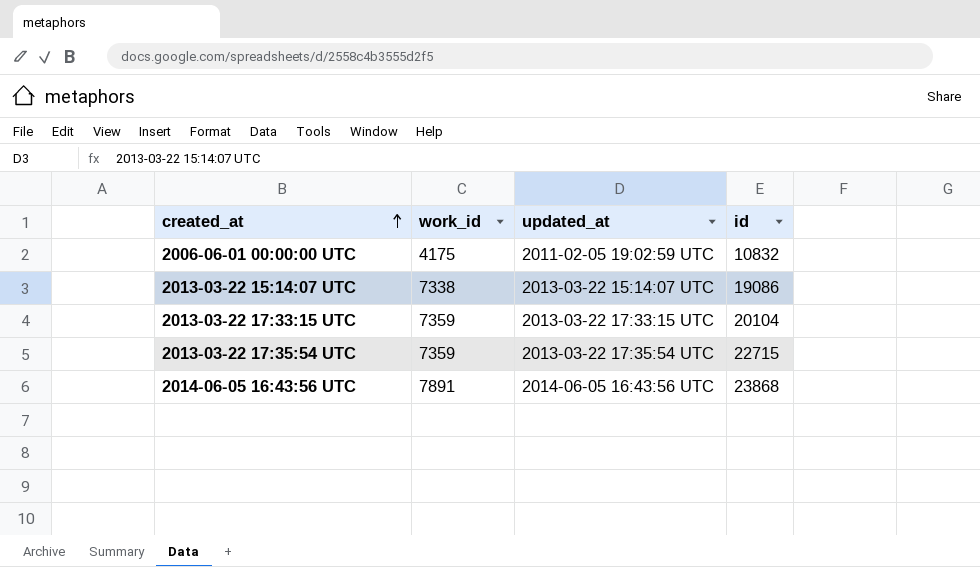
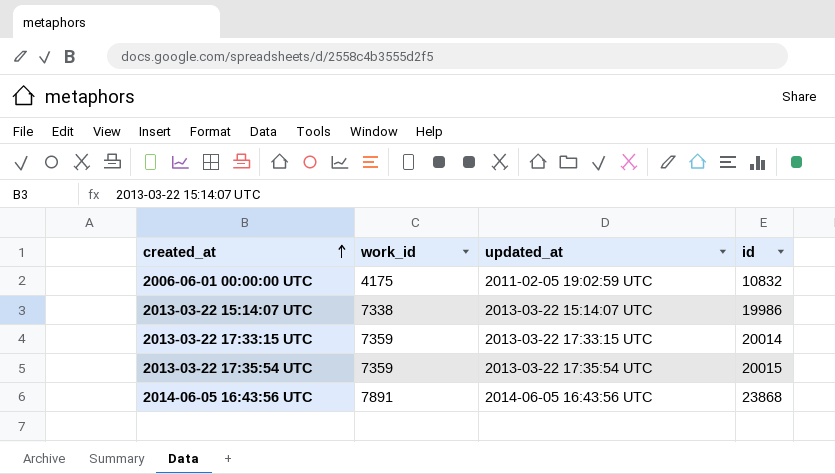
2013-03-22 15:14:07 UTC | id: 19086 -> 19986
2013-03-22 17:33:15 UTC | id: 20104 -> 20014
2013-03-22 17:35:54 UTC | id: 22715 -> 20015

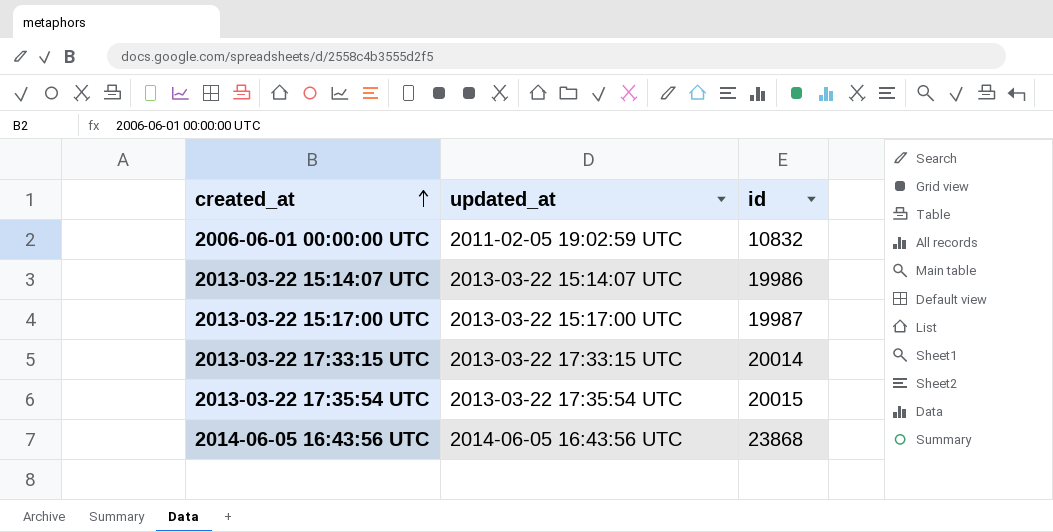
column work_id | position: 2 -> none
row 2013-03-22 15:17:00 UTC: none -> 2013-03-22 15:17:00 UTC | 19987

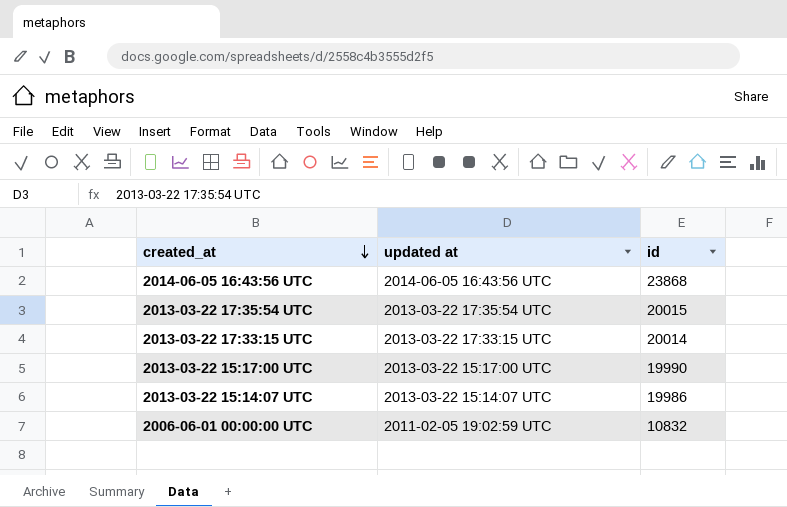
row order: created_at ascending -> created_at descending
column name: updated_at -> updated at
2013-03-22 15:17:00 UTC | id: 19987 -> 19990

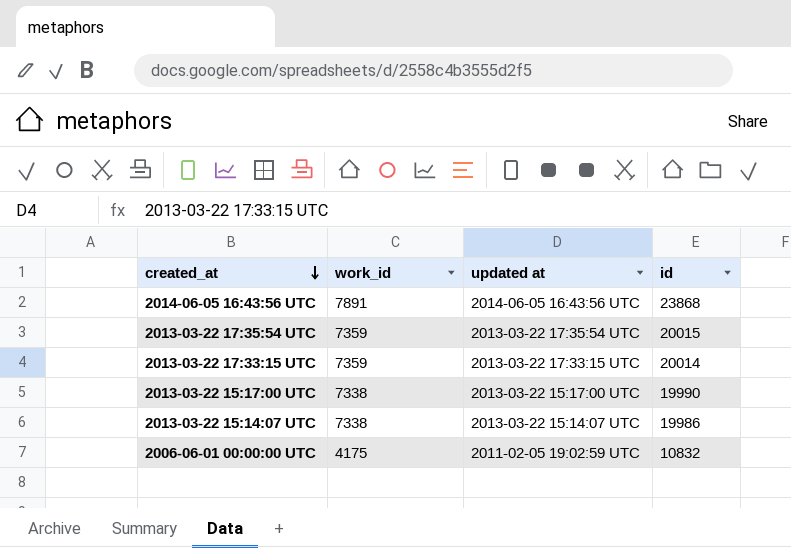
column work_id | position: none -> 2

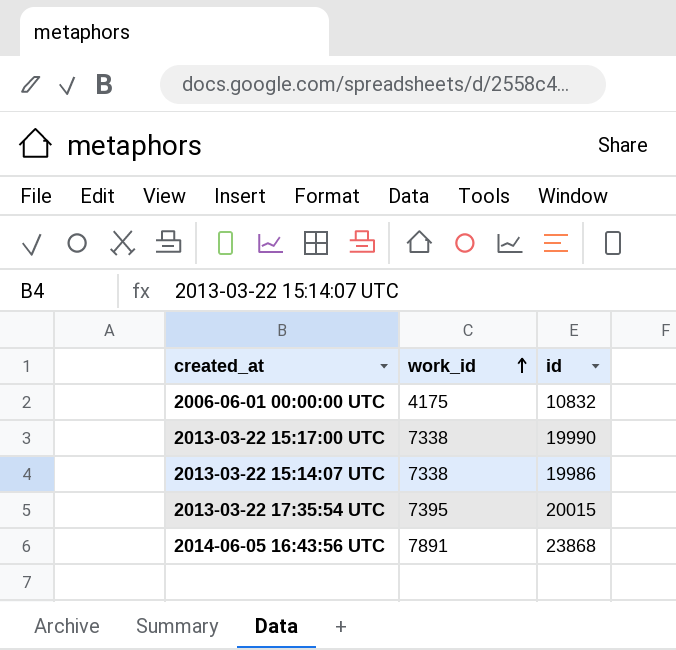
row order: created_at descending -> work_id ascending
column updated at | position: 3 -> none
row 2013-03-22 17:33:15 UTC: 7359 | 2013-03-22 17:33:15 UTC | 20014 -> none
2013-03-22 17:35:54 UTC | work_id: 7359 -> 7395

